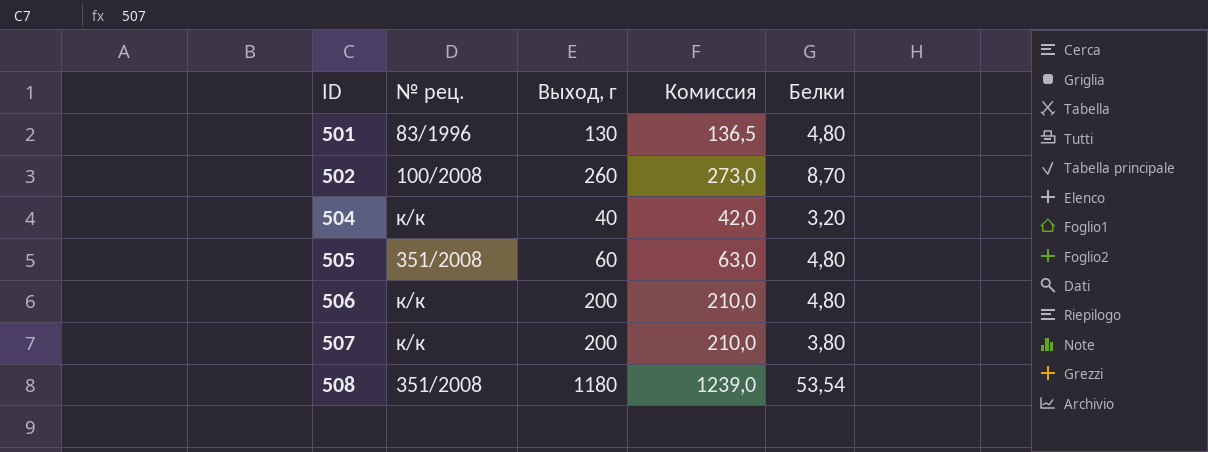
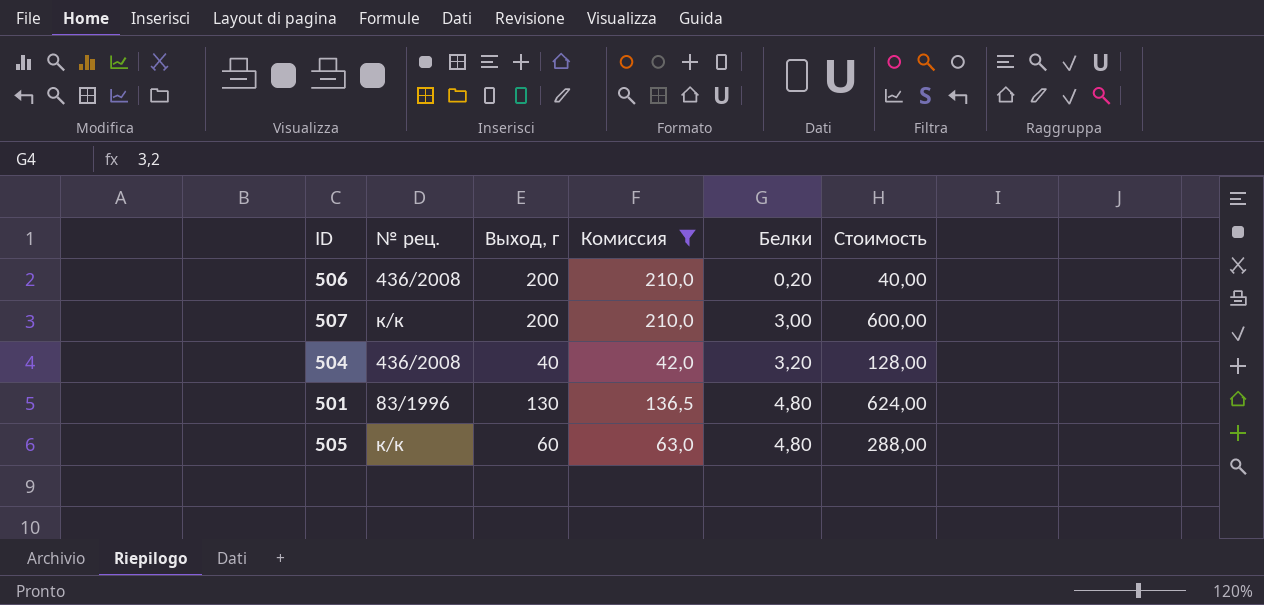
filter: none -> Комиссия <= 210,0
row order: ID ascending -> Белки ascending
column Стоимость | formula: none -> [Выход, г] * [Белки]
506 | № рец.: к/к -> 436/2008
506 | Белки: 4,80 -> 0,20
507 | Белки: 3,80 -> 3,00
504 | № рец.: к/к -> 436/2008
505 | № рец.: 351/2008 -> к/к

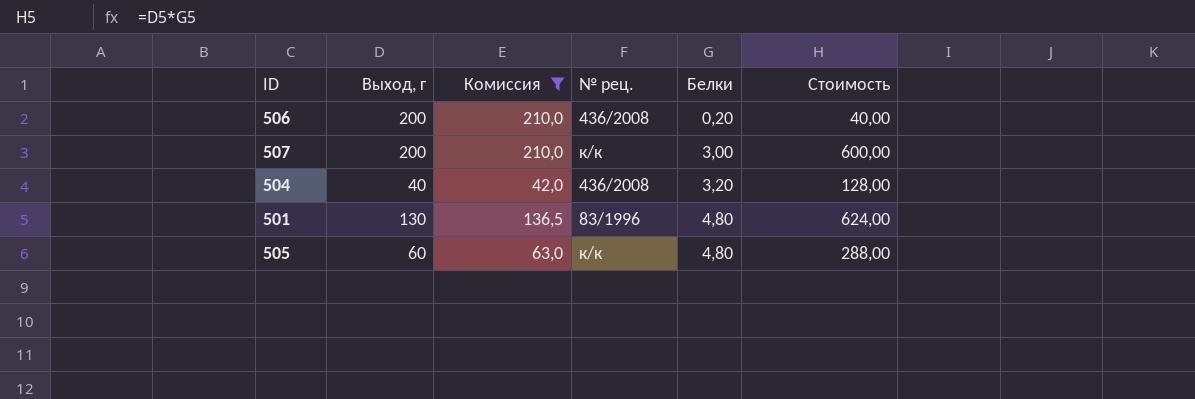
column № рец. | position: 2 -> 4

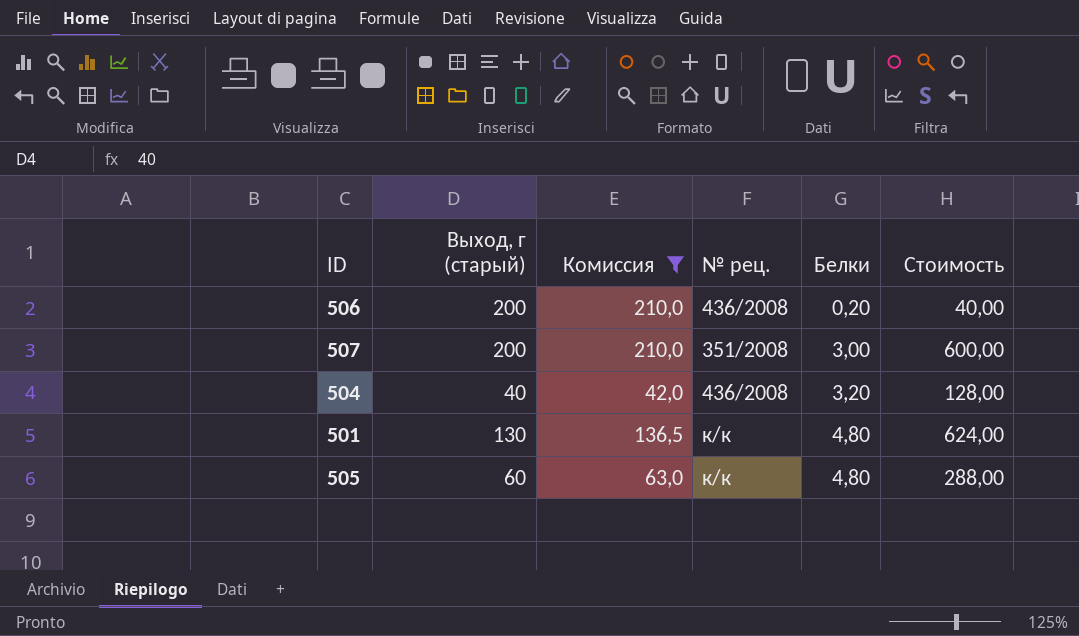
column name: Выход, г -> Выход, г (старый)
507 | № рец.: к/к -> 351/2008
501 | № рец.: 83/1996 -> к/к

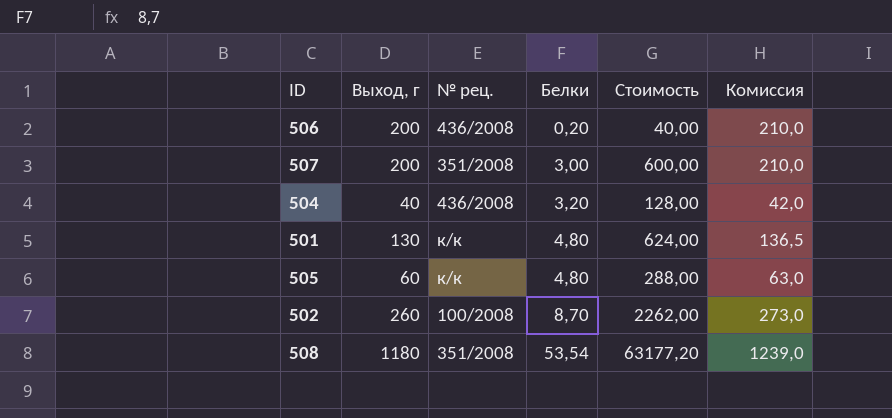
filter: Комиссия <= 210,0 -> none
column name: Выход, г (старый) -> Выход, г
column Комиссия | position: 3 -> 6

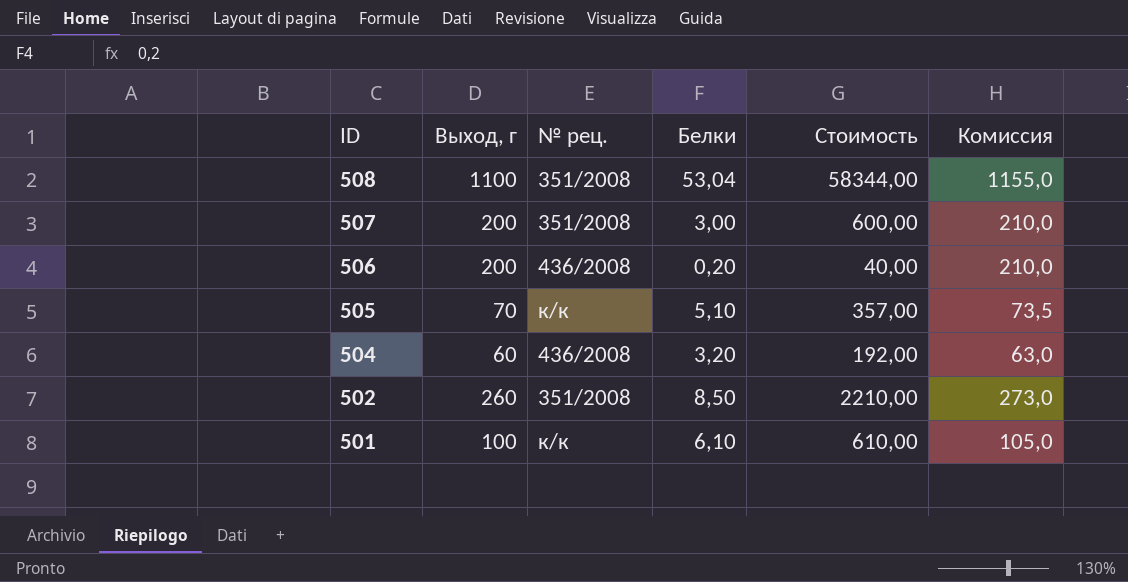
row order: Белки ascending -> ID descending
508 | Выход, г: 1180 -> 1100
508 | Белки: 53,54 -> 53,04
508 | Стоимость: 63177,20 -> 58344,00
508 | Комиссия: 1239,0 -> 1155,0
505 | Выход, г: 60 -> 70
505 | Белки: 4,80 -> 5,10
505 | Стоимость: 288,00 -> 357,00
505 | Комиссия: 63,0 -> 73,5
504 | Выход, г: 40 -> 60
504 | Стоимость: 128,00 -> 192,00
504 | Комиссия: 42,0 -> 63,0
502 | № рец.: 100/2008 -> 351/2008
502 | Белки: 8,70 -> 8,50
502 | Стоимость: 2262,00 -> 2210,00
501 | Выход, г: 130 -> 100
501 | Белки: 4,80 -> 6,10
501 | Стоимость: 624,00 -> 610,00
501 | Комиссия: 136,5 -> 105,0

